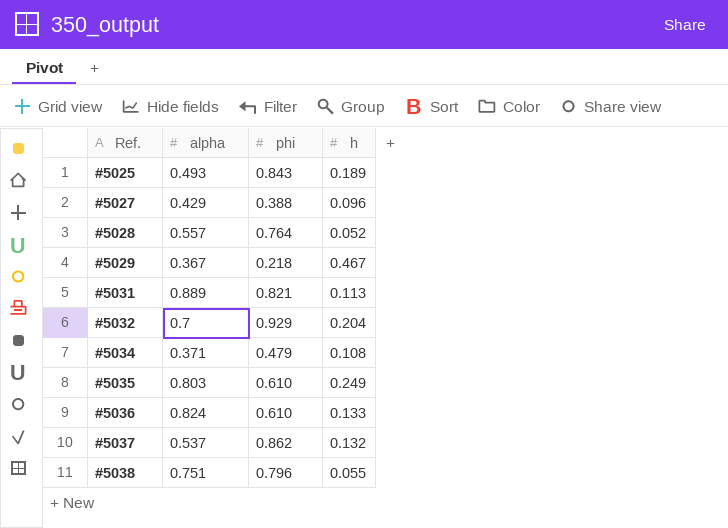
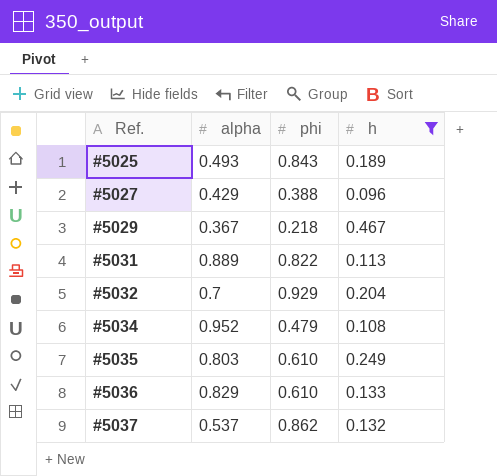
filter: none -> h >= 0.096
#5031 | phi: 0.821 -> 0.822
#5034 | alpha: 0.371 -> 0.952
#5036 | alpha: 0.824 -> 0.829

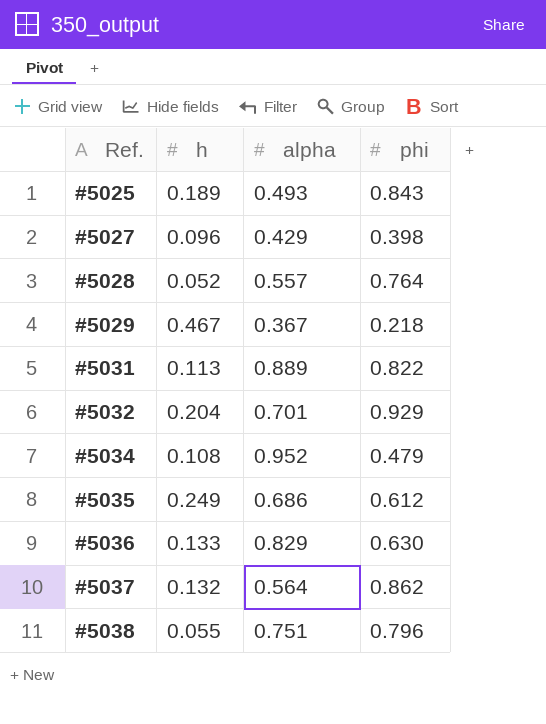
filter: h >= 0.096 -> none
column h | position: 4 -> 2
#5027 | phi: 0.388 -> 0.398
#5032 | alpha: 0.7 -> 0.701
#5035 | alpha: 0.803 -> 0.686
#5035 | phi: 0.610 -> 0.612
#5036 | phi: 0.610 -> 0.630
#5037 | alpha: 0.537 -> 0.564

